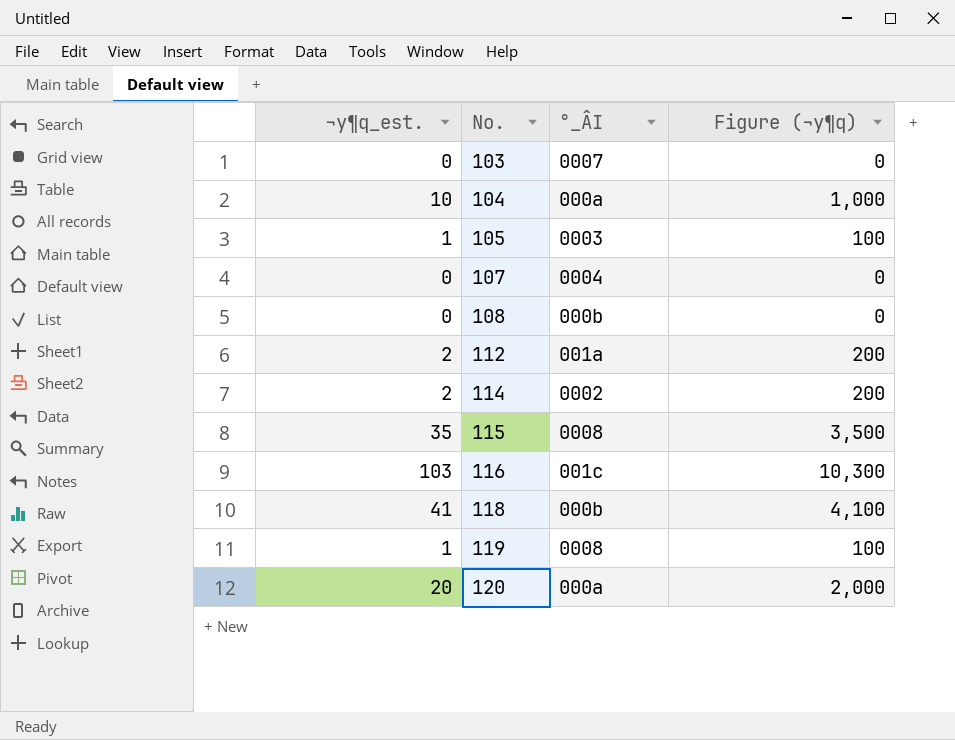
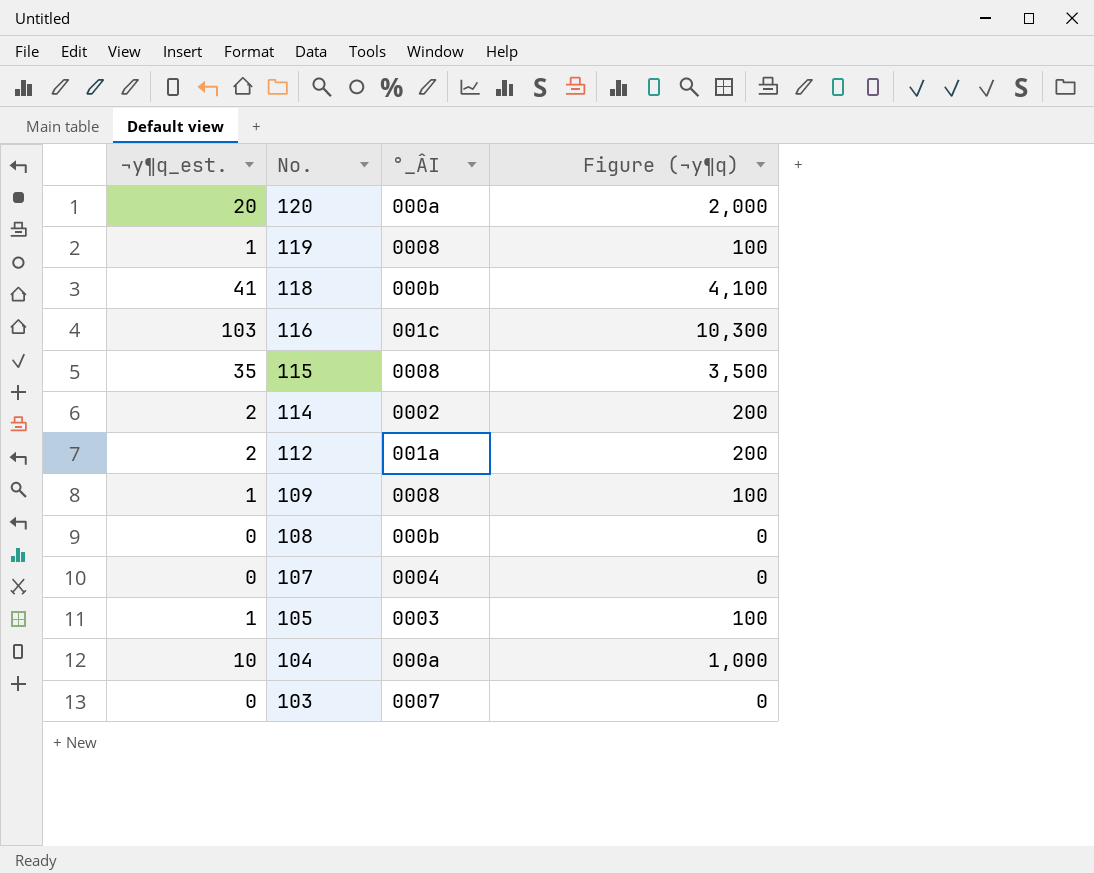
row order: No. ascending -> No. descending
row 109: none -> 1 | 0008 | 100

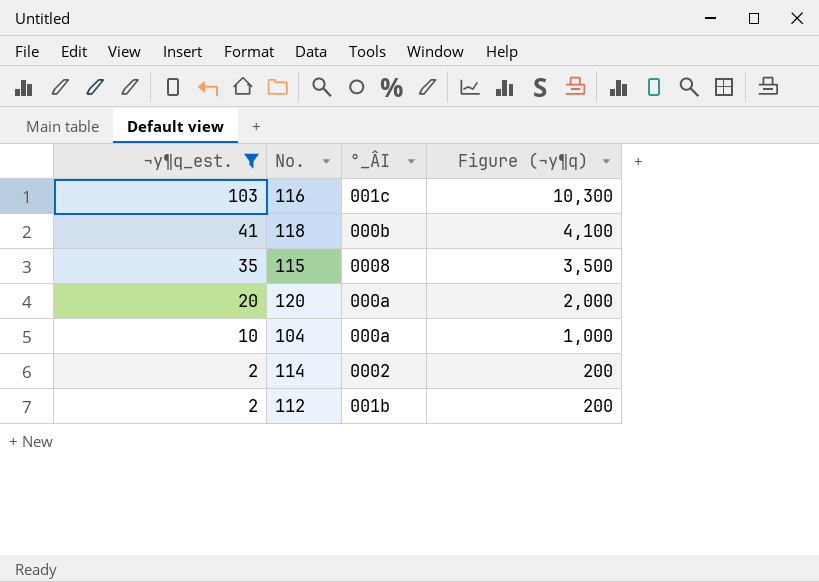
filter: none -> ¬y¶q_est. >= 2
row order: No. descending -> ¬y¶q_est. descending
112 | °_ÂI: 001a -> 001b

